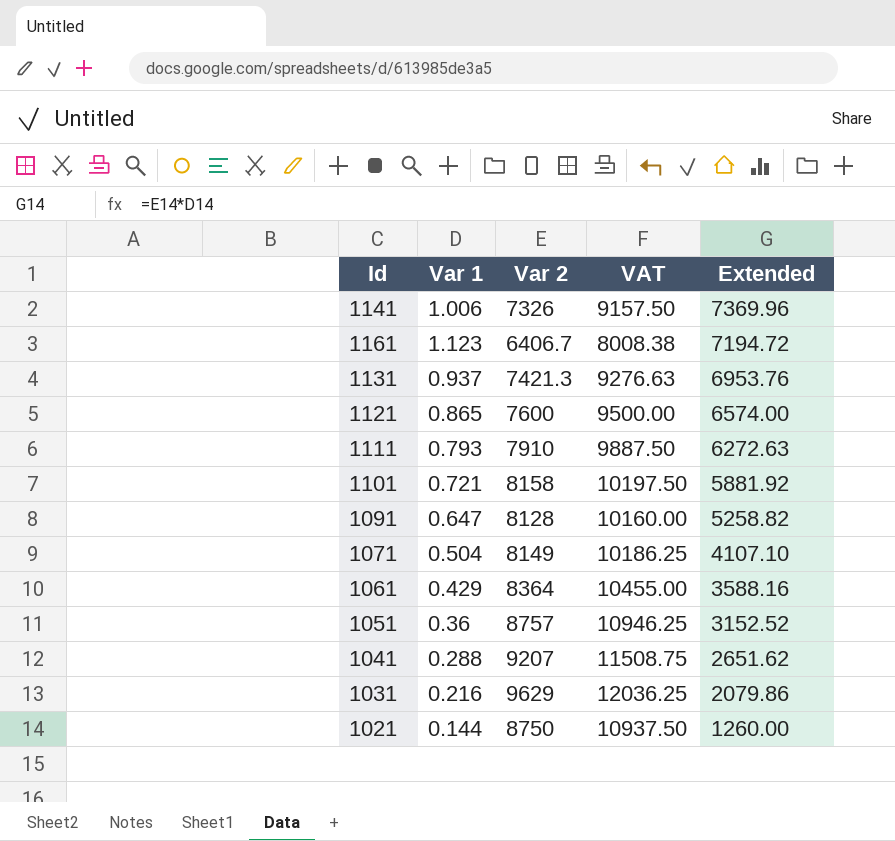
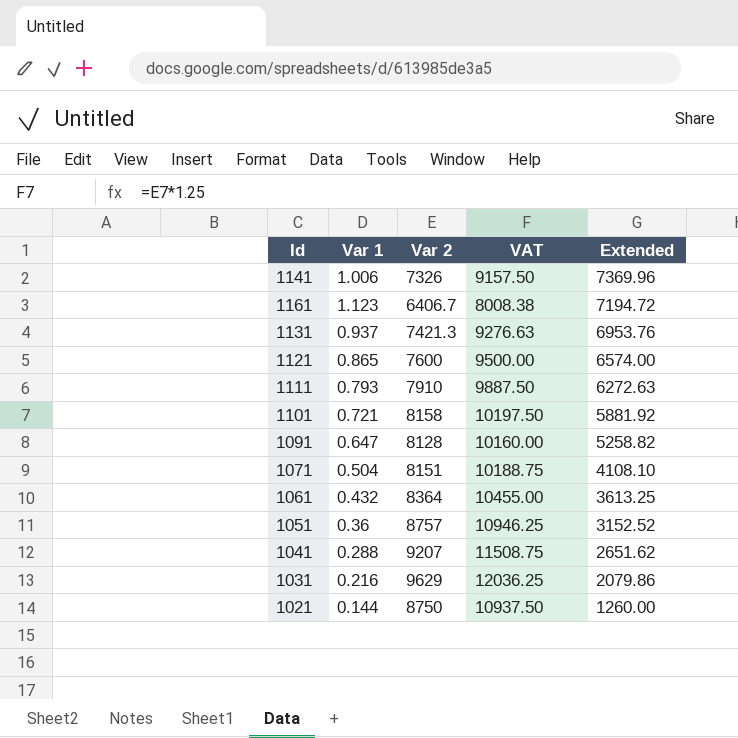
1071 | Var 2: 8149 -> 8151
1071 | VAT: 10186.25 -> 10188.75
1071 | Extended: 4107.10 -> 4108.10
1061 | Var 1: 0.429 -> 0.432
1061 | Extended: 3588.16 -> 3613.25

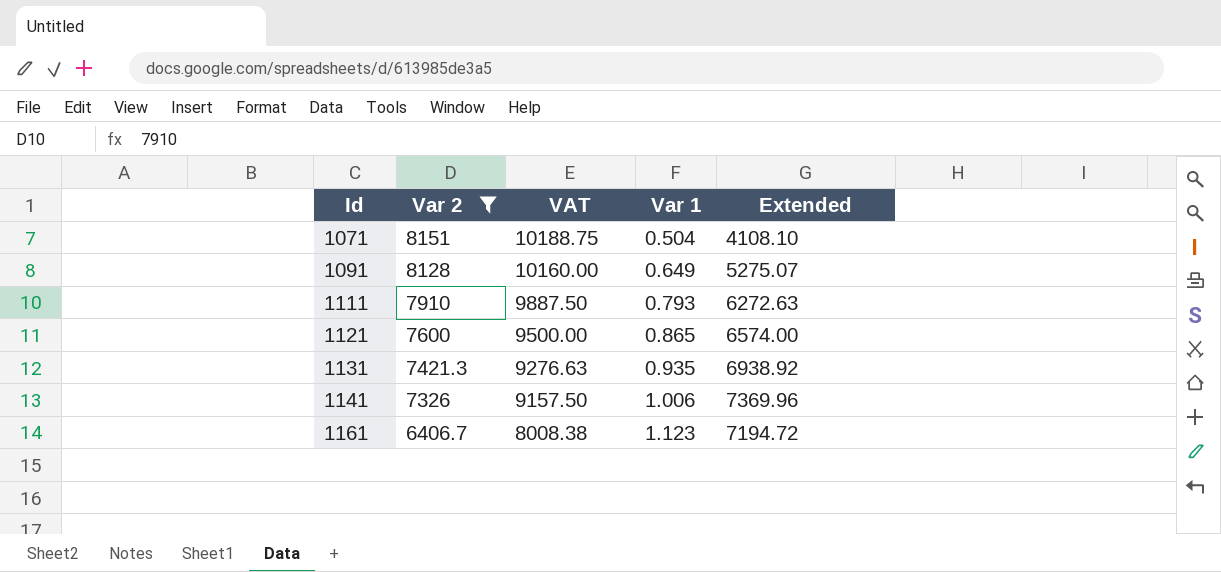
filter: none -> Var 2 <= 8151
row order: Extended descending -> Id ascending
column Var 1 | position: 2 -> 4
1091 | Var 1: 0.647 -> 0.649
1091 | Extended: 5258.82 -> 5275.07
1131 | Var 1: 0.937 -> 0.935
1131 | Extended: 6953.76 -> 6938.92

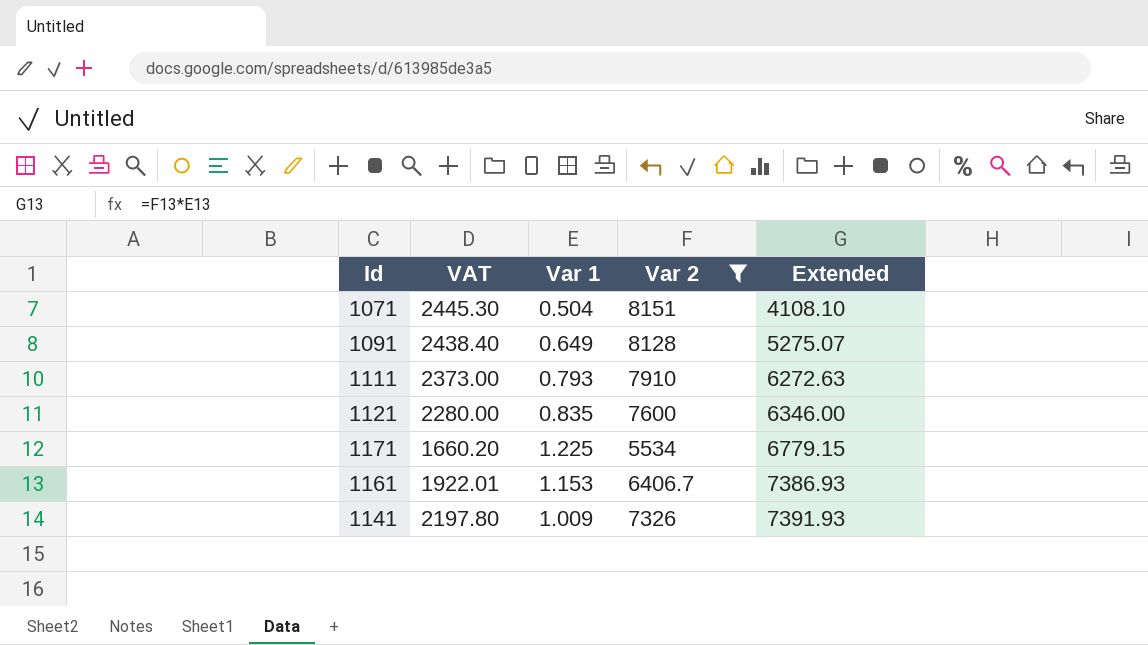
row order: Id ascending -> Extended ascending
column VAT | formula: [Var 2] * 1.25 -> [Var 2] * 0.3
column Var 2 | position: 2 -> 4
row 1131: 7421.3 | 9276.63 | 0.935 | 6938.92 -> none
1121 | Var 1: 0.865 -> 0.835
1121 | Extended: 6574.00 -> 6346.00
row 1171: none -> 1660.20 | 1.225 | 5534 | 6779.15
1161 | Var 1: 1.123 -> 1.153
1161 | Extended: 7194.72 -> 7386.93
1141 | Var 1: 1.006 -> 1.009
1141 | Extended: 7369.96 -> 7391.93

